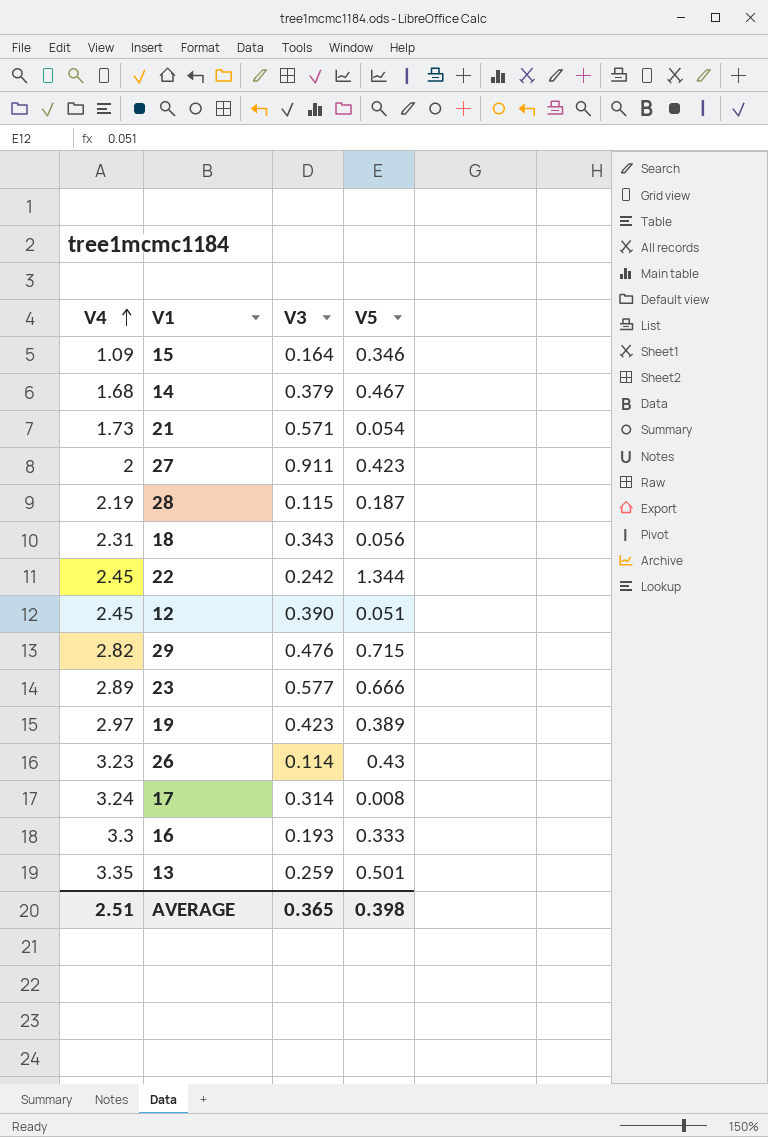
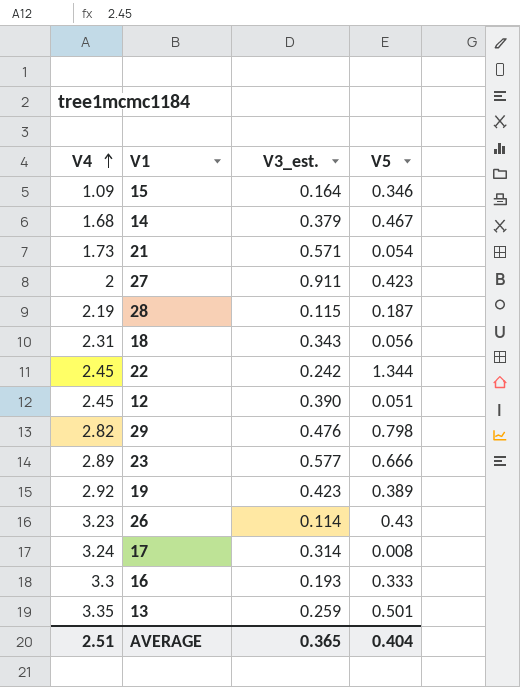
column name: V3 -> V3_est.
29 | V5: 0.715 -> 0.798
19 | V4: 2.97 -> 2.92
AVERAGE | V5: 0.398 -> 0.404

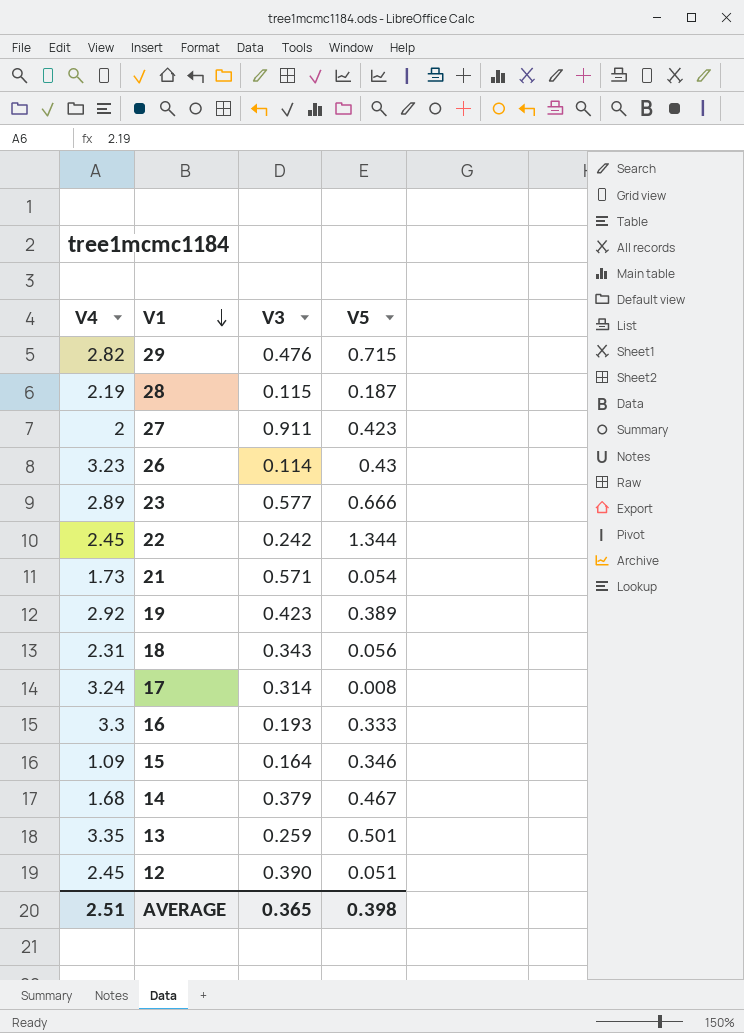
row order: V4 ascending -> V1 descending
column name: V3_est. -> V3
29 | V5: 0.798 -> 0.715
AVERAGE | V5: 0.404 -> 0.398

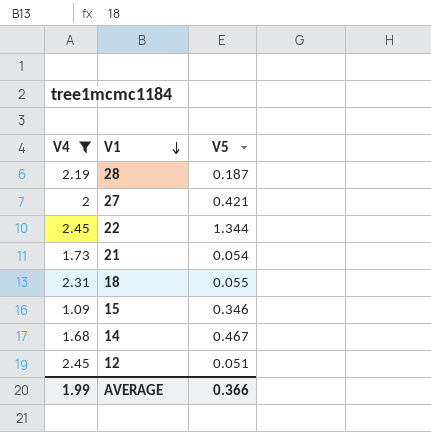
filter: none -> V4 <= 2.45
column V3 | position: 3 -> none
27 | V5: 0.423 -> 0.421
18 | V5: 0.056 -> 0.055
AVERAGE | V4: 2.51 -> 1.99
AVERAGE | V5: 0.398 -> 0.366

